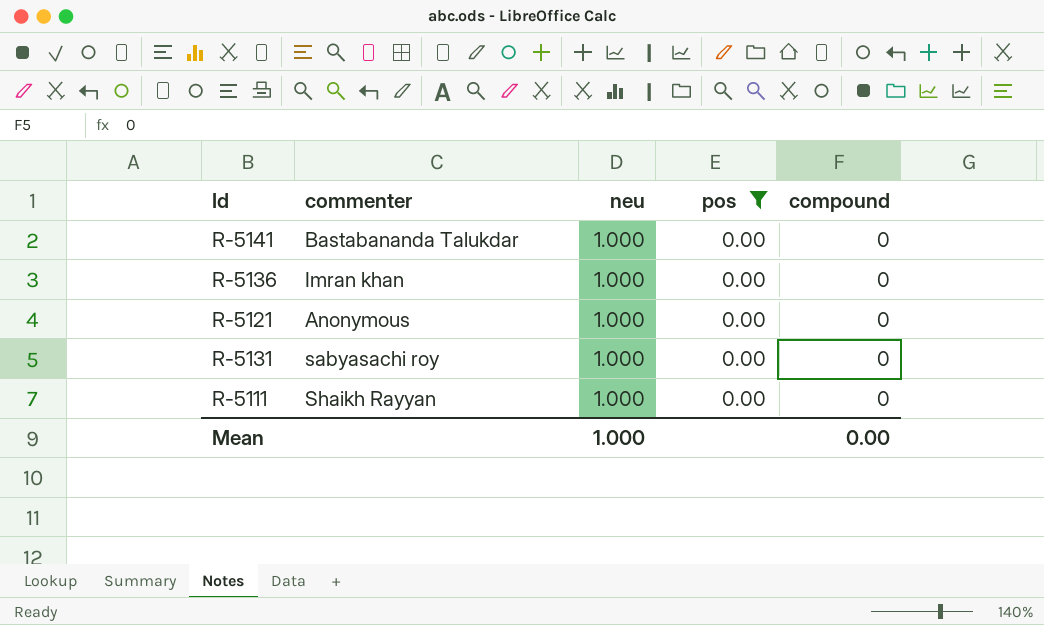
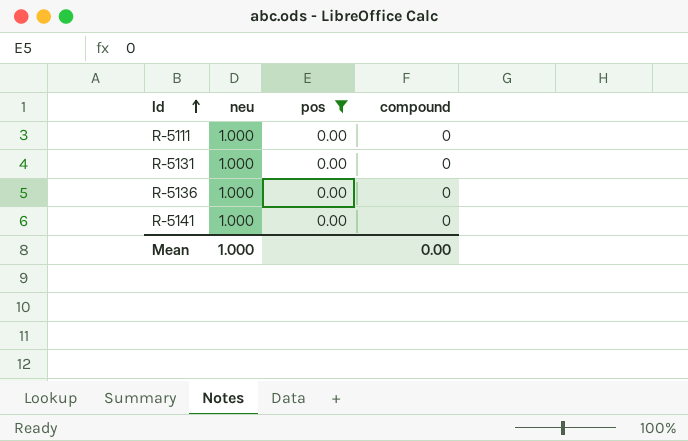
row order: none -> Id ascending
column commenter | position: 2 -> none
row R-5121: Anonymous | 1.000 | 0.00 | 0 -> none

